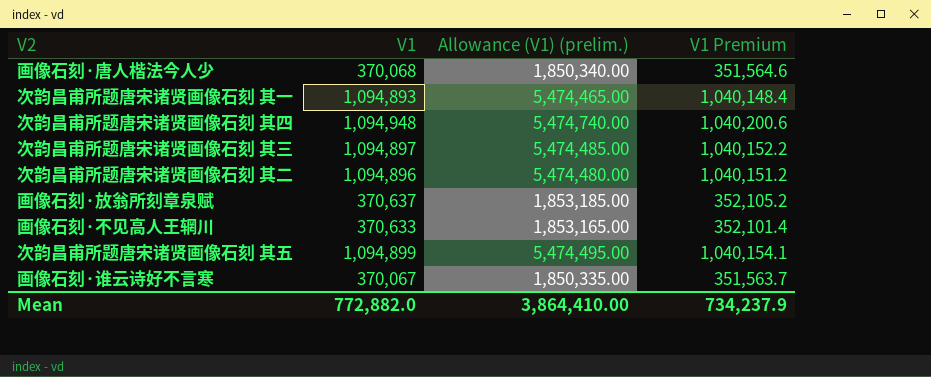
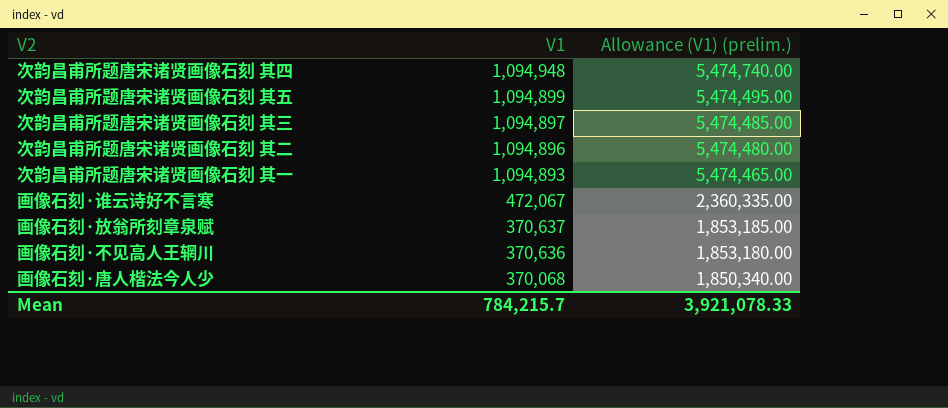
row order: none -> V1 descending
column V1 Premium | formula: [V1] * 0.95 -> none
画像石刻·谁云诗好不言寒 | V1: 370,067 -> 472,067
画像石刻·谁云诗好不言寒 | Allowance (V1) (prelim.): 1,850,335.00 -> 2,360,335.00
画像石刻·不见高人王辋川 | V1: 370,633 -> 370,636
画像石刻·不见高人王辋川 | Allowance (V1) (prelim.): 1,853,165.00 -> 1,853,180.00
Mean | V1: 772,882.0 -> 784,215.7
Mean | Allowance (V1) (prelim.): 3,864,410.00 -> 3,921,078.33

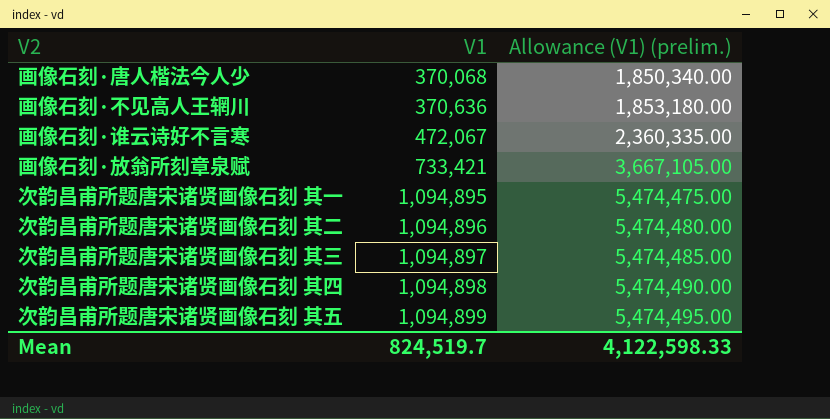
row order: V1 descending -> V1 ascending
画像石刻·放翁所刻章泉赋 | V1: 370,637 -> 733,421
画像石刻·放翁所刻章泉赋 | Allowance (V1) (prelim.): 1,853,185.00 -> 3,667,105.00
次韵昌甫所题唐宋诸贤画像石刻 其一 | V1: 1,094,893 -> 1,094,895
次韵昌甫所题唐宋诸贤画像石刻 其一 | Allowance (V1) (prelim.): 5,474,465.00 -> 5,474,475.00
次韵昌甫所题唐宋诸贤画像石刻 其四 | V1: 1,094,948 -> 1,094,898
次韵昌甫所题唐宋诸贤画像石刻 其四 | Allowance (V1) (prelim.): 5,474,740.00 -> 5,474,490.00
Mean | V1: 784,215.7 -> 824,519.7
Mean | Allowance (V1) (prelim.): 3,921,078.33 -> 4,122,598.33

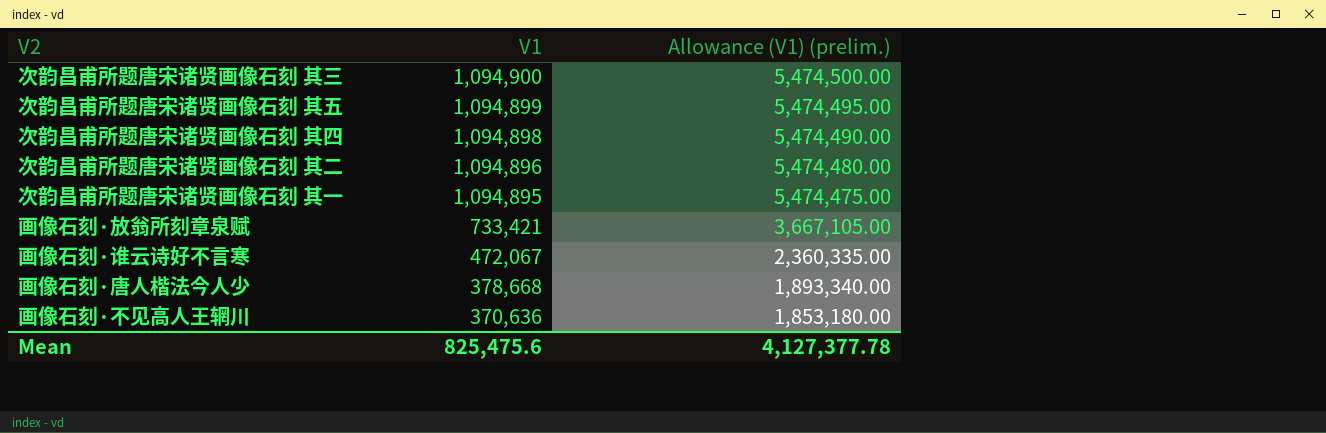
row order: V1 ascending -> V1 descending
次韵昌甫所题唐宋诸贤画像石刻 其三 | V1: 1,094,897 -> 1,094,900
次韵昌甫所题唐宋诸贤画像石刻 其三 | Allowance (V1) (prelim.): 5,474,485.00 -> 5,474,500.00
画像石刻·唐人楷法今人少 | V1: 370,068 -> 378,668
画像石刻·唐人楷法今人少 | Allowance (V1) (prelim.): 1,850,340.00 -> 1,893,340.00
Mean | V1: 824,519.7 -> 825,475.6
Mean | Allowance (V1) (prelim.): 4,122,598.33 -> 4,127,377.78

